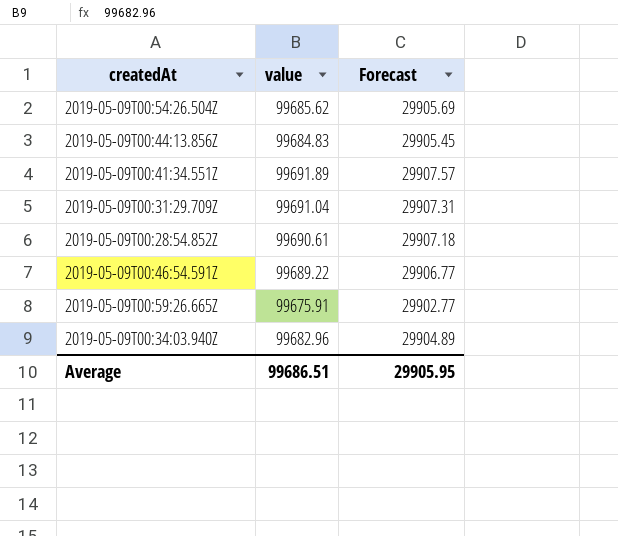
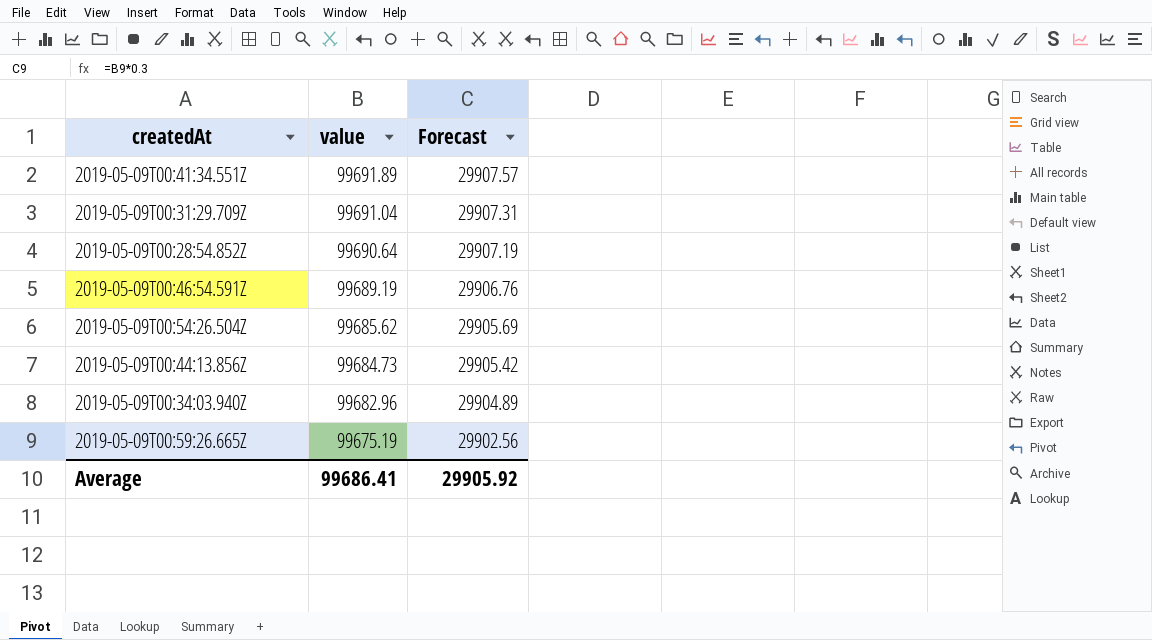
row order: none -> value descending
2019-05-09T00:28:54.852Z | value: 99690.61 -> 99690.64
2019-05-09T00:28:54.852Z | Forecast: 29907.18 -> 29907.19
2019-05-09T00:46:54.591Z | value: 99689.22 -> 99689.19
2019-05-09T00:46:54.591Z | Forecast: 29906.77 -> 29906.76
2019-05-09T00:44:13.856Z | value: 99684.83 -> 99684.73
2019-05-09T00:44:13.856Z | Forecast: 29905.45 -> 29905.42
2019-05-09T00:59:26.665Z | value: 99675.91 -> 99675.19
2019-05-09T00:59:26.665Z | Forecast: 29902.77 -> 29902.56
Average | value: 99686.51 -> 99686.41
Average | Forecast: 29905.95 -> 29905.92

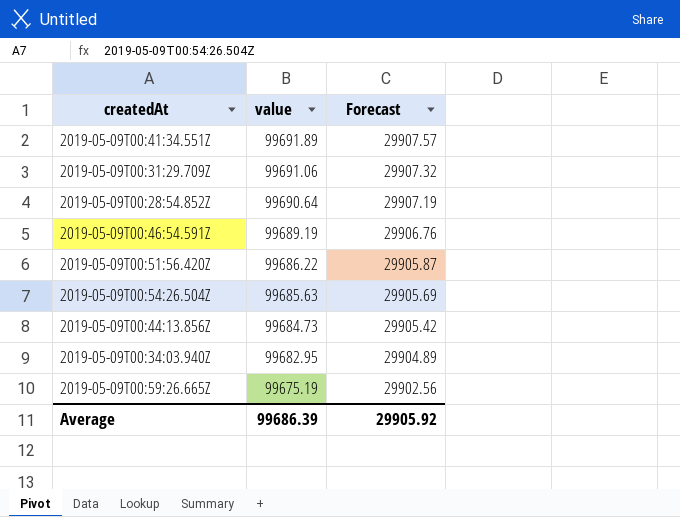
2019-05-09T00:31:29.709Z | value: 99691.04 -> 99691.06
2019-05-09T00:31:29.709Z | Forecast: 29907.31 -> 29907.32
row 2019-05-09T00:51:56.420Z: none -> 99686.22 | 29905.87
2019-05-09T00:54:26.504Z | value: 99685.62 -> 99685.63
2019-05-09T00:34:03.940Z | value: 99682.96 -> 99682.95
Average | value: 99686.41 -> 99686.39

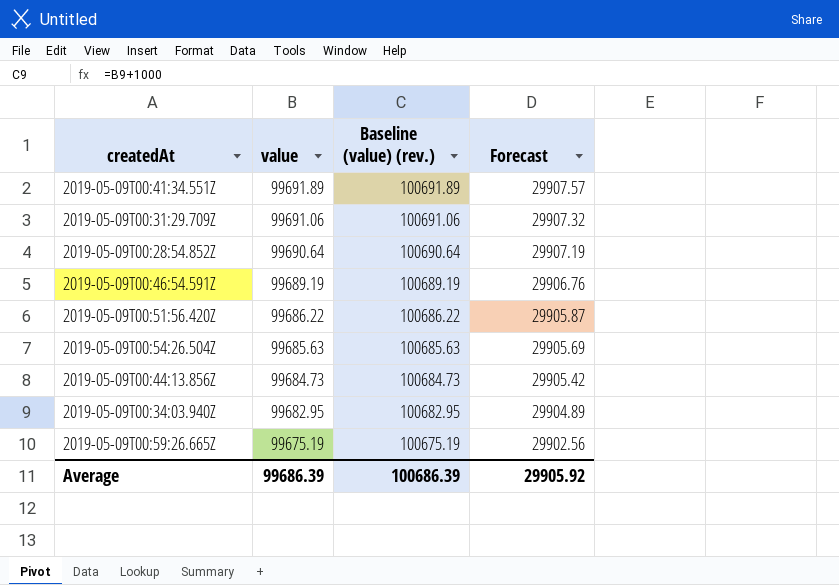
column Baseline (value) (rev.) | formula: none -> [value] + 1000

